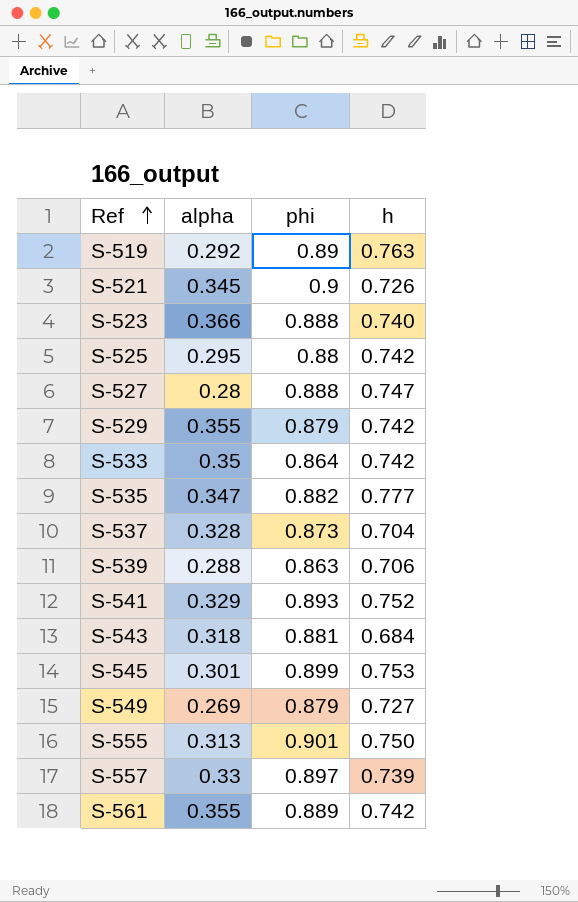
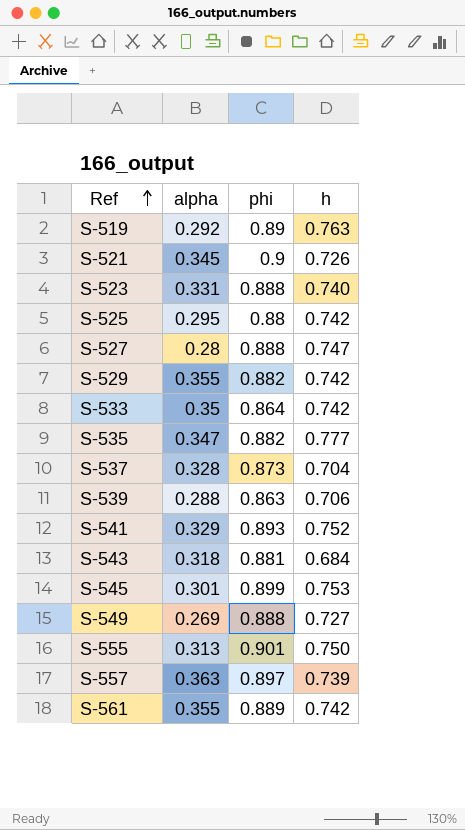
S-523 | alpha: 0.366 -> 0.331
S-529 | phi: 0.879 -> 0.882
S-549 | phi: 0.879 -> 0.888
S-557 | alpha: 0.33 -> 0.363

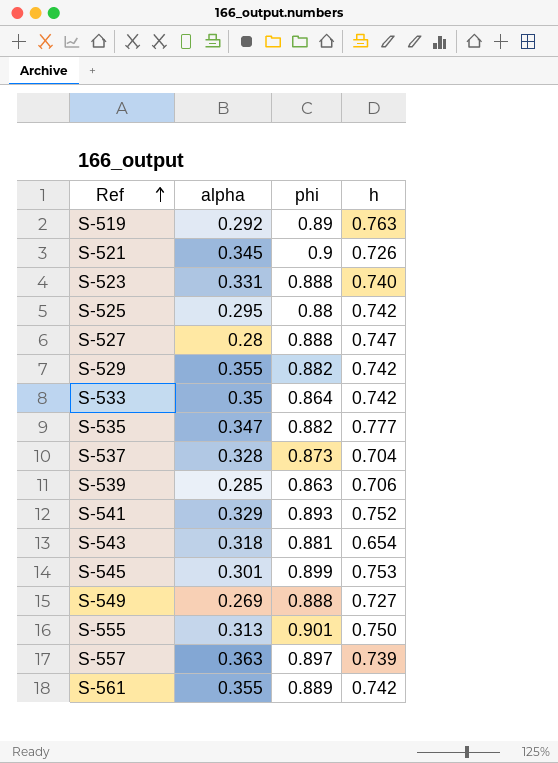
S-539 | alpha: 0.288 -> 0.285
S-543 | h: 0.684 -> 0.654

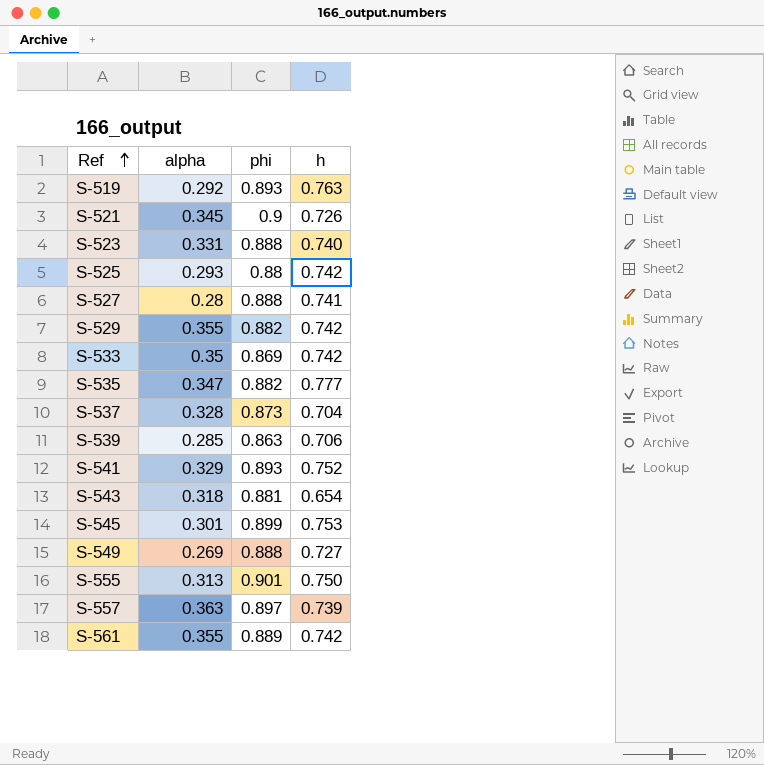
S-519 | phi: 0.89 -> 0.893
S-525 | alpha: 0.295 -> 0.293
S-527 | h: 0.747 -> 0.741
S-533 | phi: 0.864 -> 0.869

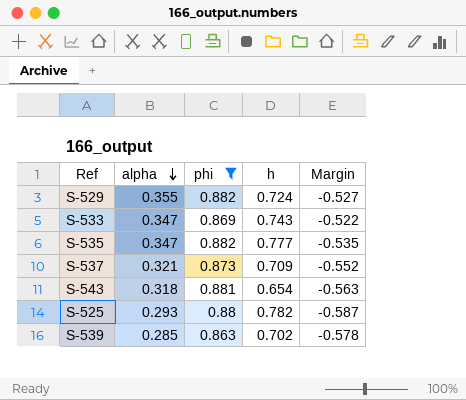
filter: none -> phi <= 0.882
row order: Ref ascending -> alpha descending
column Margin | formula: none -> [alpha] - [phi]
S-529 | h: 0.742 -> 0.724
S-533 | alpha: 0.35 -> 0.347
S-533 | h: 0.742 -> 0.743
S-537 | alpha: 0.328 -> 0.321
S-537 | h: 0.704 -> 0.709
S-525 | h: 0.742 -> 0.782
S-539 | h: 0.706 -> 0.702

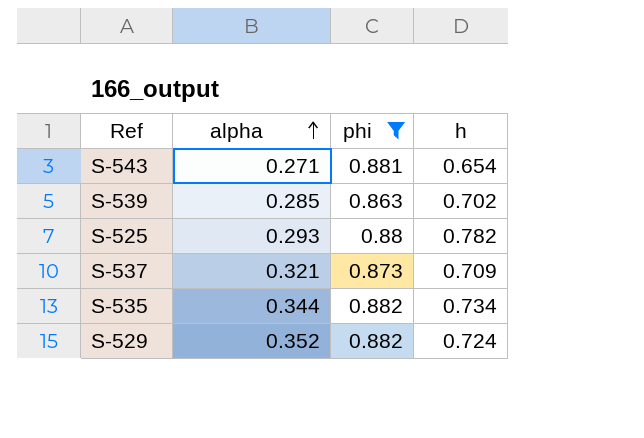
row order: alpha descending -> alpha ascending
column Margin | formula: [alpha] - [phi] -> none
row S-533: 0.347 | 0.869 | 0.743 | -0.522 -> none
S-543 | alpha: 0.318 -> 0.271
S-535 | alpha: 0.347 -> 0.344
S-535 | h: 0.777 -> 0.734
S-529 | alpha: 0.355 -> 0.352

